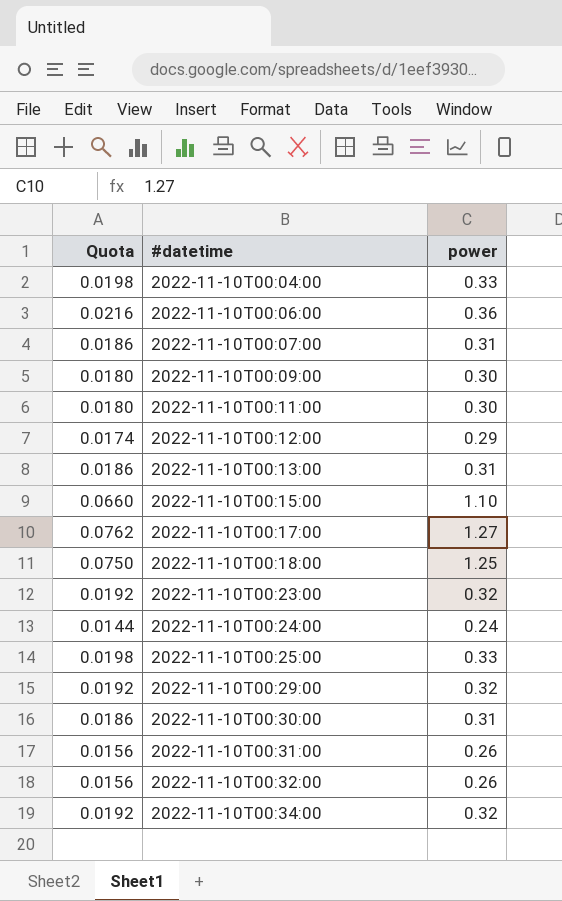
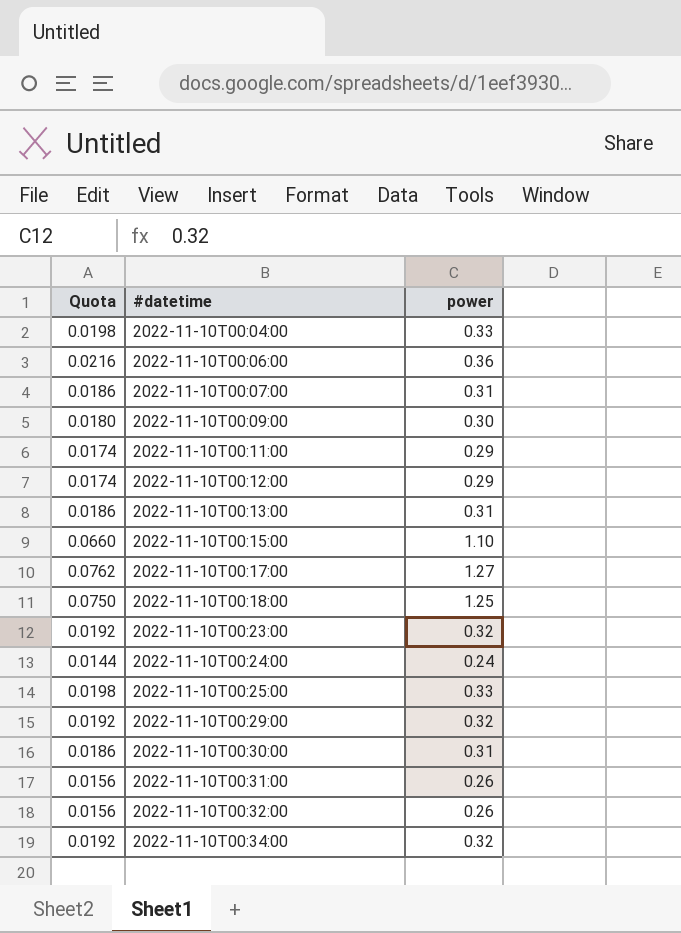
2022-11-10T00:11:00 | Quota: 0.0180 -> 0.0174
2022-11-10T00:11:00 | power: 0.30 -> 0.29

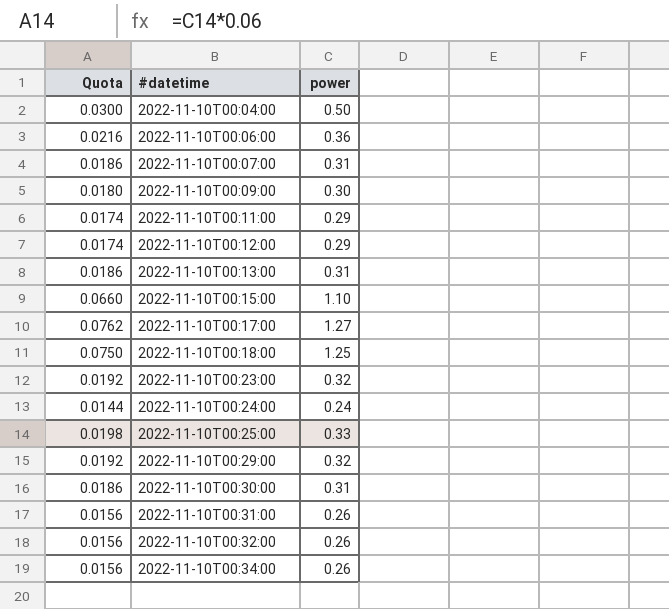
2022-11-10T00:04:00 | Quota: 0.0198 -> 0.0300
2022-11-10T00:04:00 | power: 0.33 -> 0.50
2022-11-10T00:34:00 | Quota: 0.0192 -> 0.0156
2022-11-10T00:34:00 | power: 0.32 -> 0.26

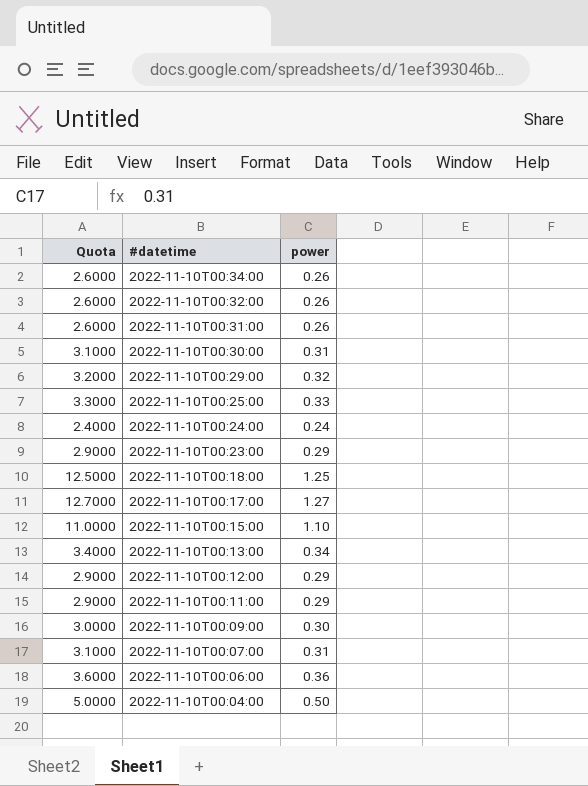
row order: #datetime ascending -> #datetime descending
column Quota | formula: [power] * 0.06 -> [power] * 10
2022-11-10T00:23:00 | power: 0.32 -> 0.29
2022-11-10T00:13:00 | power: 0.31 -> 0.34

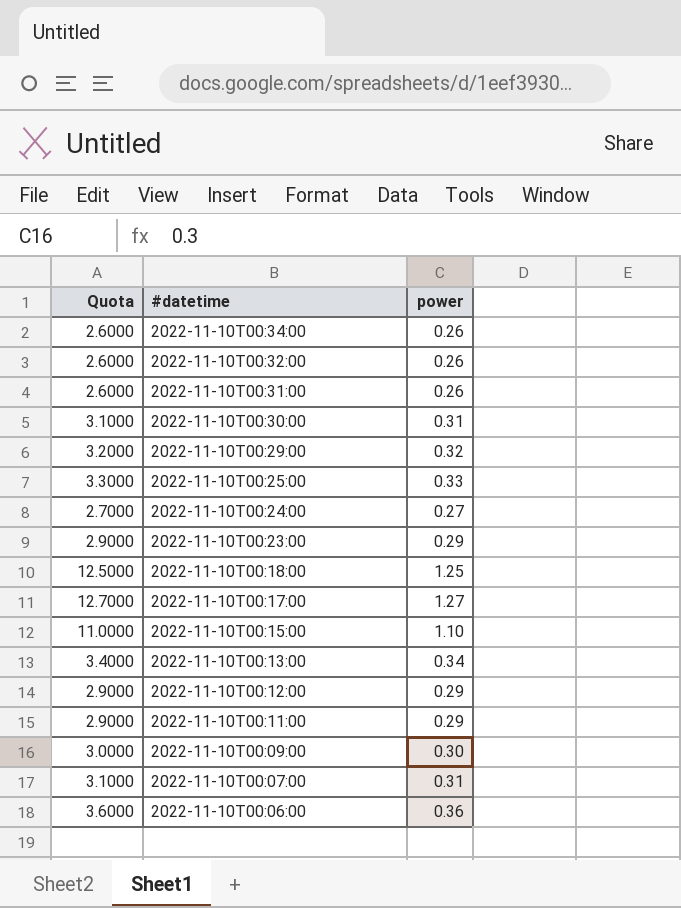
row 2022-11-10T00:04:00: 5.0000 | 0.50 -> none
2022-11-10T00:24:00 | Quota: 2.4000 -> 2.7000
2022-11-10T00:24:00 | power: 0.24 -> 0.27

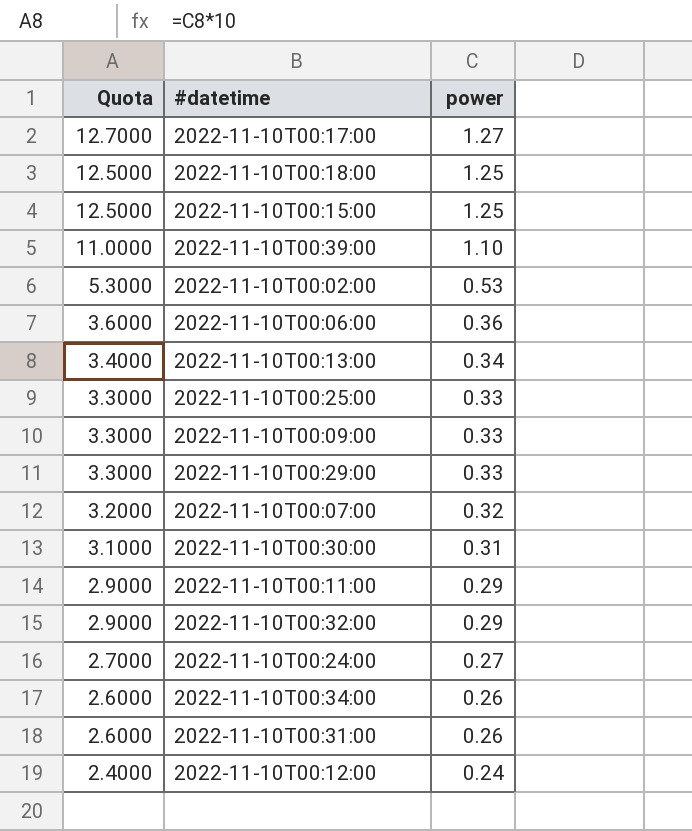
row order: #datetime descending -> Quota descending
row 2022-11-10T00:23:00: 2.9000 | 0.29 -> none
2022-11-10T00:15:00 | Quota: 11.0000 -> 12.5000
2022-11-10T00:15:00 | power: 1.10 -> 1.25
row 2022-11-10T00:39:00: none -> 11.0000 | 1.10
row 2022-11-10T00:02:00: none -> 5.3000 | 0.53
2022-11-10T00:09:00 | Quota: 3.0000 -> 3.3000
2022-11-10T00:09:00 | power: 0.30 -> 0.33
2022-11-10T00:29:00 | Quota: 3.2000 -> 3.3000
2022-11-10T00:29:00 | power: 0.32 -> 0.33
2022-11-10T00:07:00 | Quota: 3.1000 -> 3.2000
2022-11-10T00:07:00 | power: 0.31 -> 0.32
2022-11-10T00:32:00 | Quota: 2.6000 -> 2.9000
2022-11-10T00:32:00 | power: 0.26 -> 0.29
2022-11-10T00:12:00 | Quota: 2.9000 -> 2.4000
2022-11-10T00:12:00 | power: 0.29 -> 0.24

